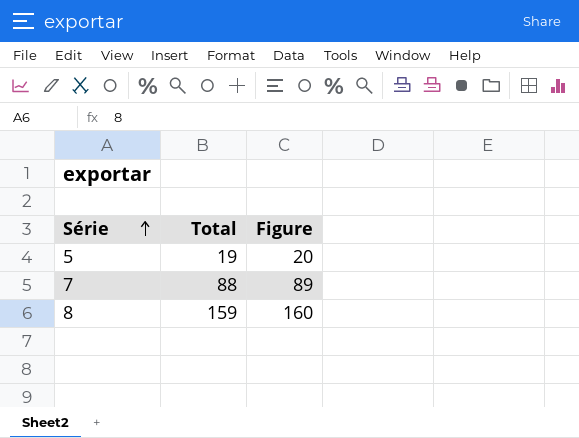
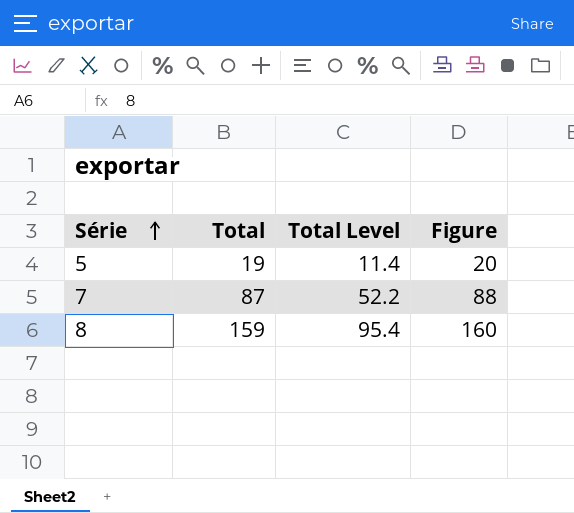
column Total Level | formula: none -> [Total] * 0.6
7 | Total: 88 -> 87
7 | Figure: 89 -> 88

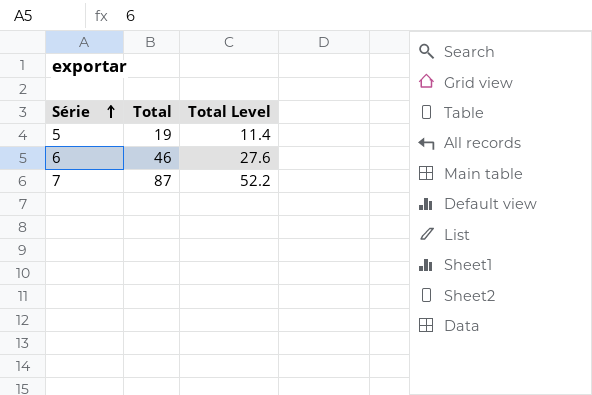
column Figure | formula: [Total] + 1 -> none
row 8: 159 | 95.4 | 160 -> none
row 6: none -> 46 | 27.6

